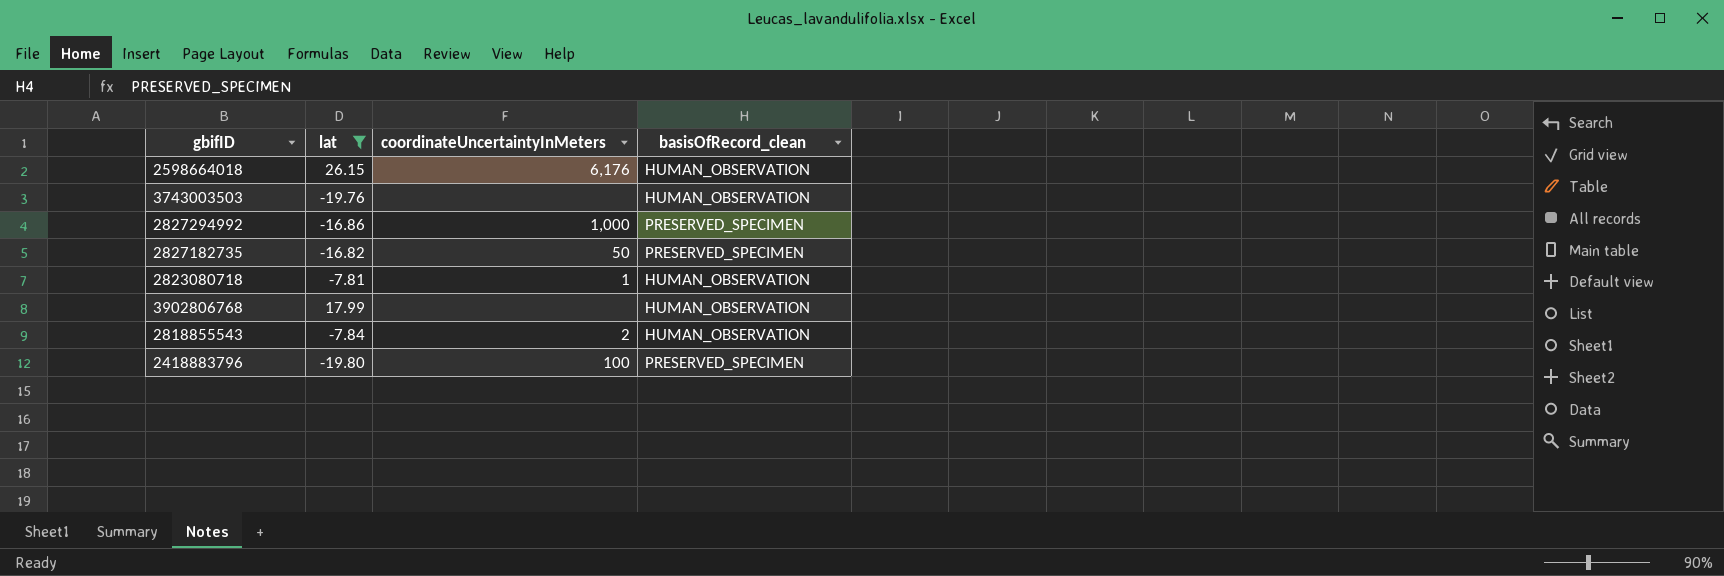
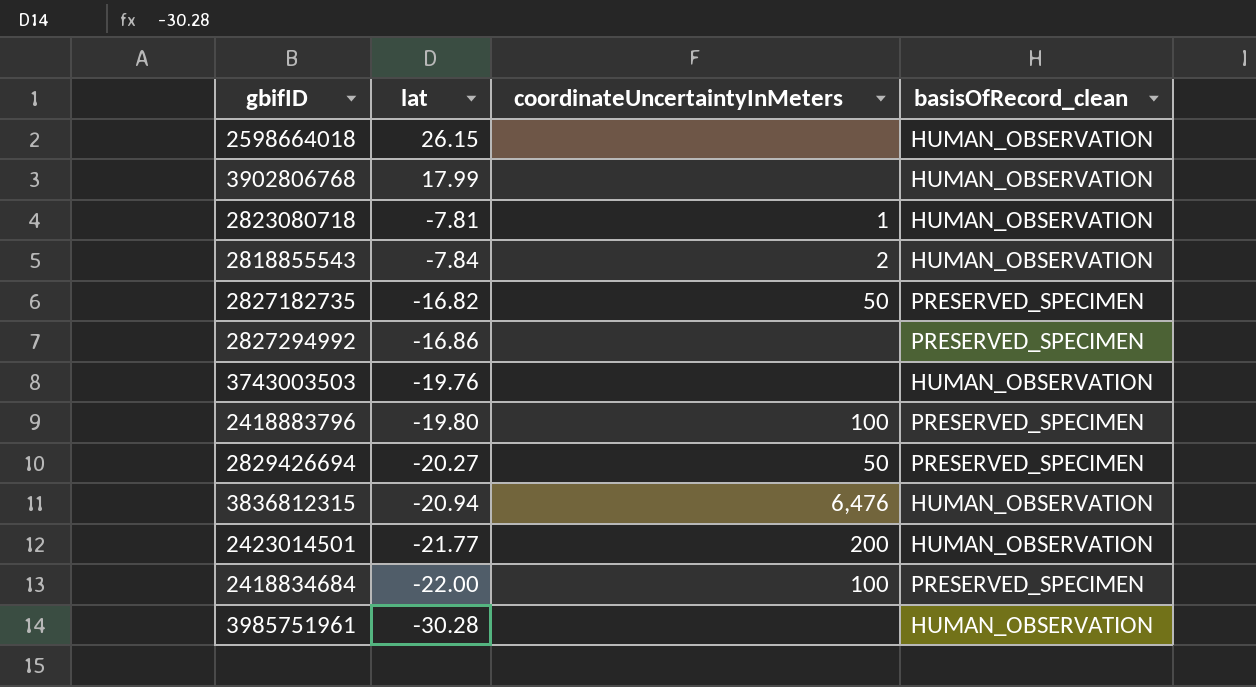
filter: lat >= -19.80 -> none
row order: none -> lat descending
2598664018 | coordinateUncertaintyInMeters: 6,176 -> none
2827294992 | coordinateUncertaintyInMeters: 1,000 -> none

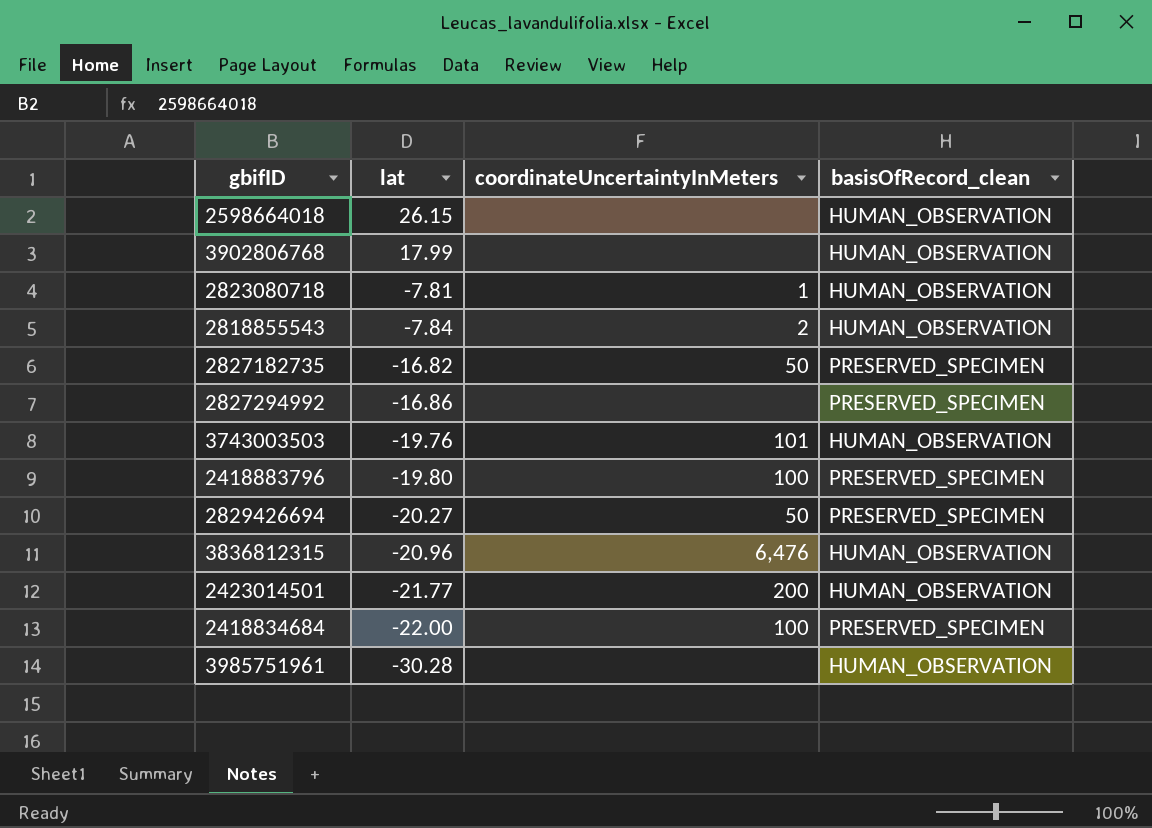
3743003503 | coordinateUncertaintyInMeters: none -> 101
3836812315 | lat: -20.94 -> -20.96

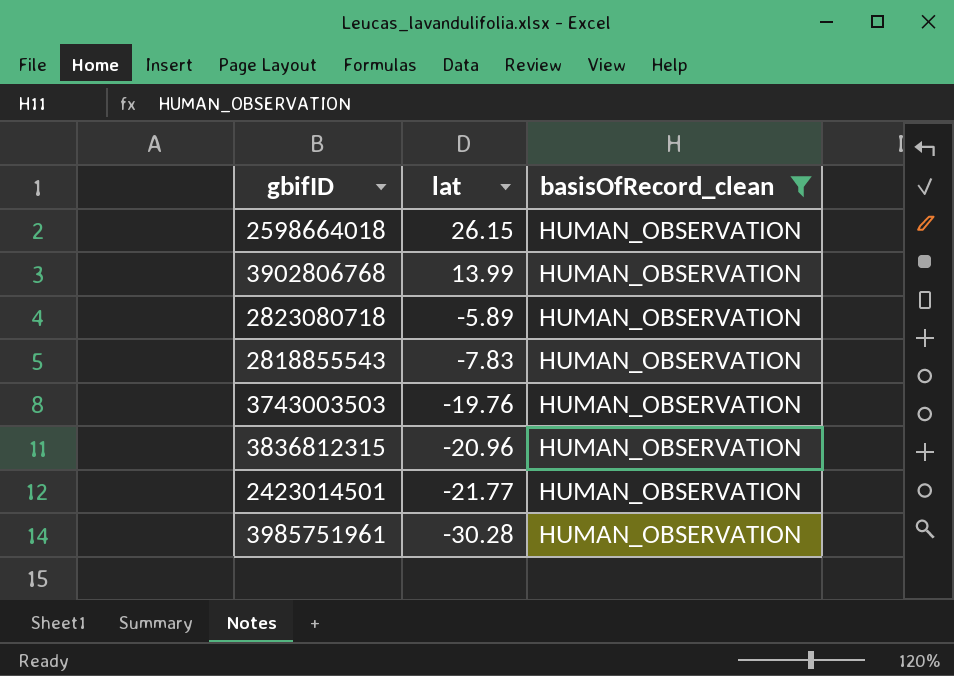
filter: none -> basisOfRecord_clean = HUMAN_OBSERVATION
column coordinateUncertaintyInMeters | position: 3 -> none
3902806768 | lat: 17.99 -> 13.99
2823080718 | lat: -7.81 -> -5.89
2818855543 | lat: -7.84 -> -7.83

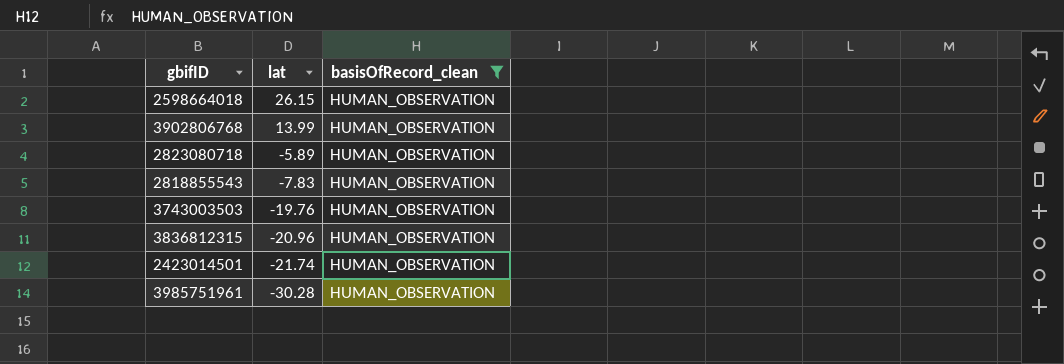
2423014501 | lat: -21.77 -> -21.74

